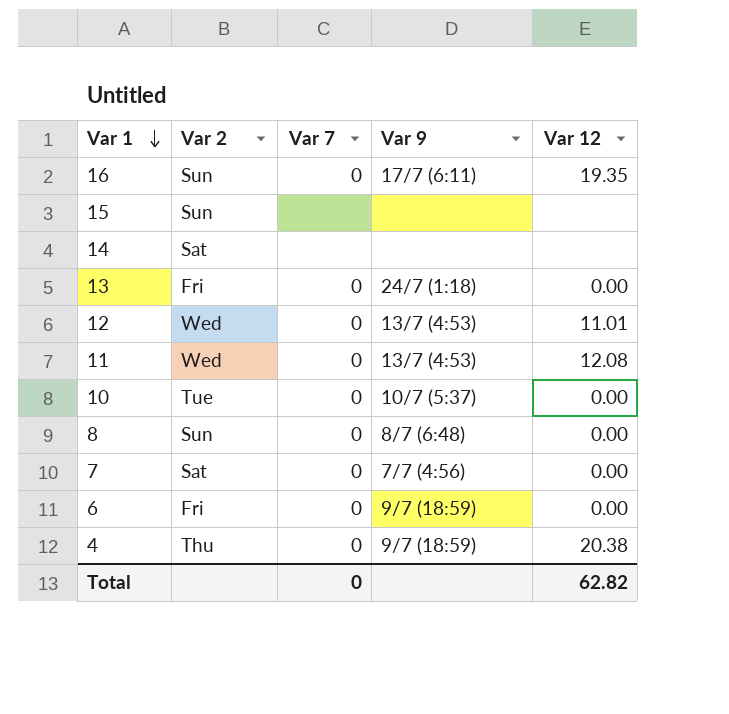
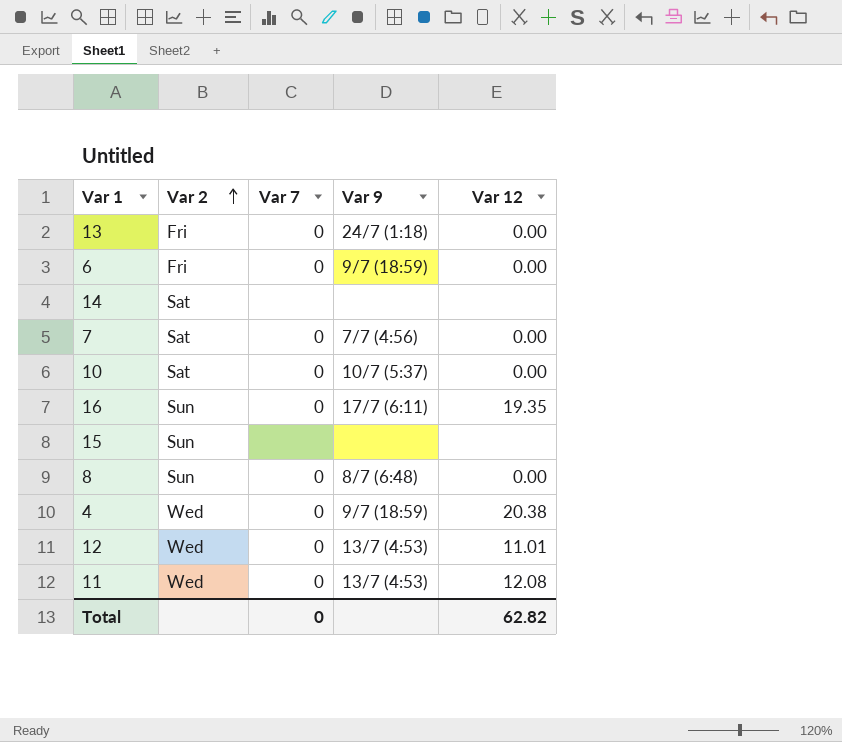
row order: Var 1 descending -> Var 2 ascending
10 | Var 2: Tue -> Sat
4 | Var 2: Thu -> Wed

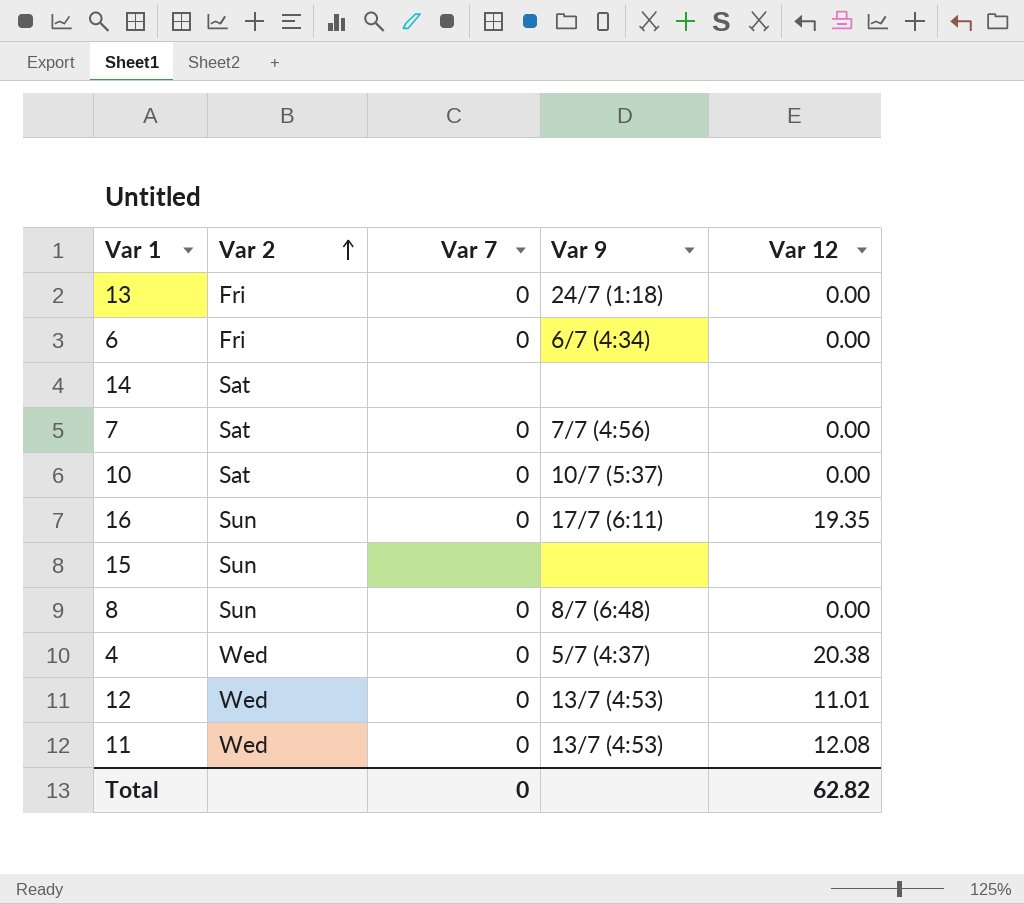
6 | Var 9: 9/7 (18:59) -> 6/7 (4:34)
4 | Var 9: 9/7 (18:59) -> 5/7 (4:37)

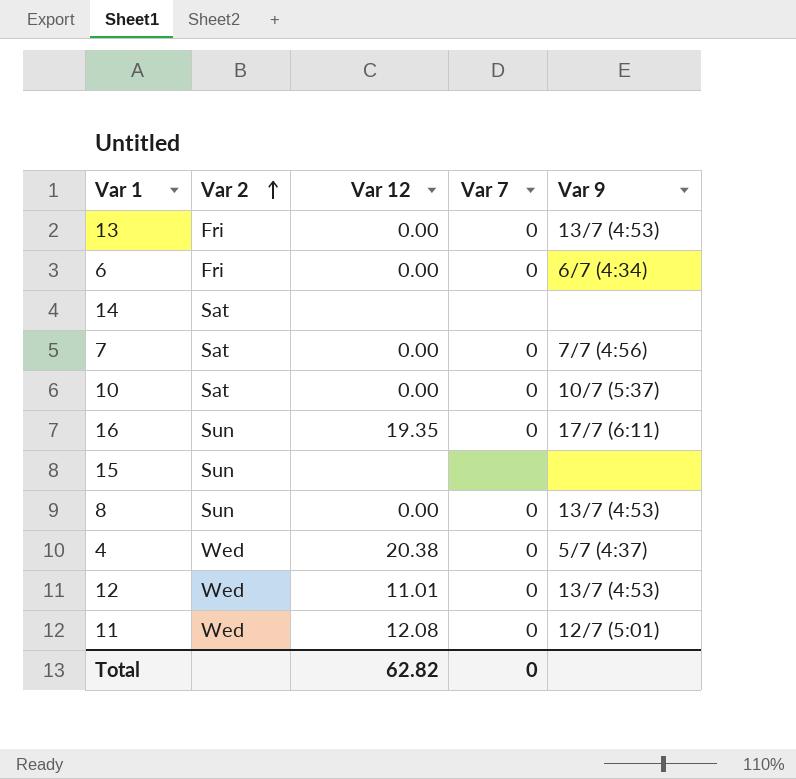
column Var 12 | position: 5 -> 3
13 | Var 9: 24/7 (1:18) -> 13/7 (4:53)
8 | Var 9: 8/7 (6:48) -> 13/7 (4:53)
11 | Var 9: 13/7 (4:53) -> 12/7 (5:01)

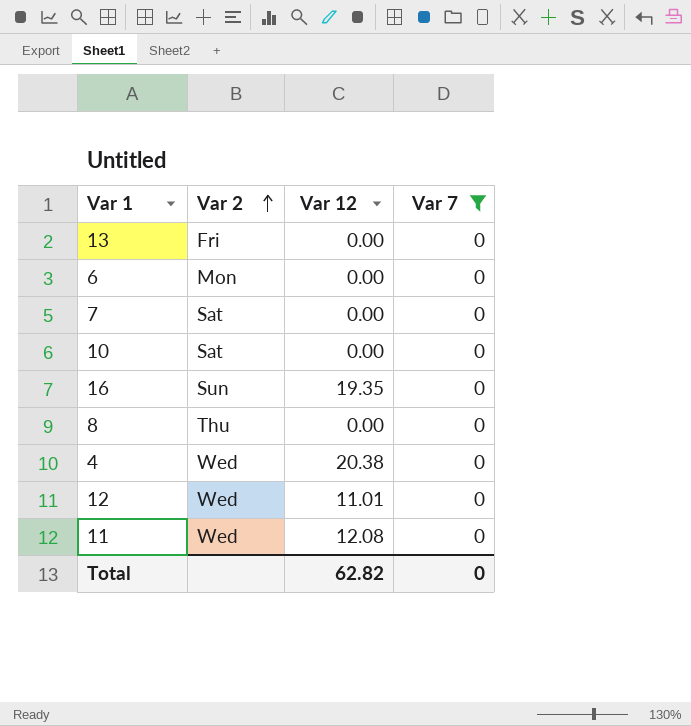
filter: none -> Var 7 = 0
column Var 9 | position: 5 -> none
6 | Var 2: Fri -> Mon
8 | Var 2: Sun -> Thu

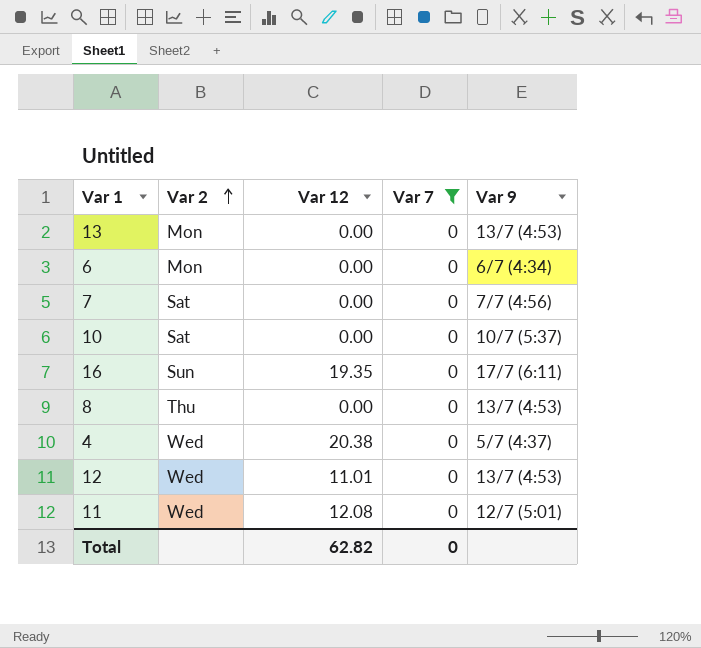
column Var 9 | position: none -> 5
13 | Var 2: Fri -> Mon

